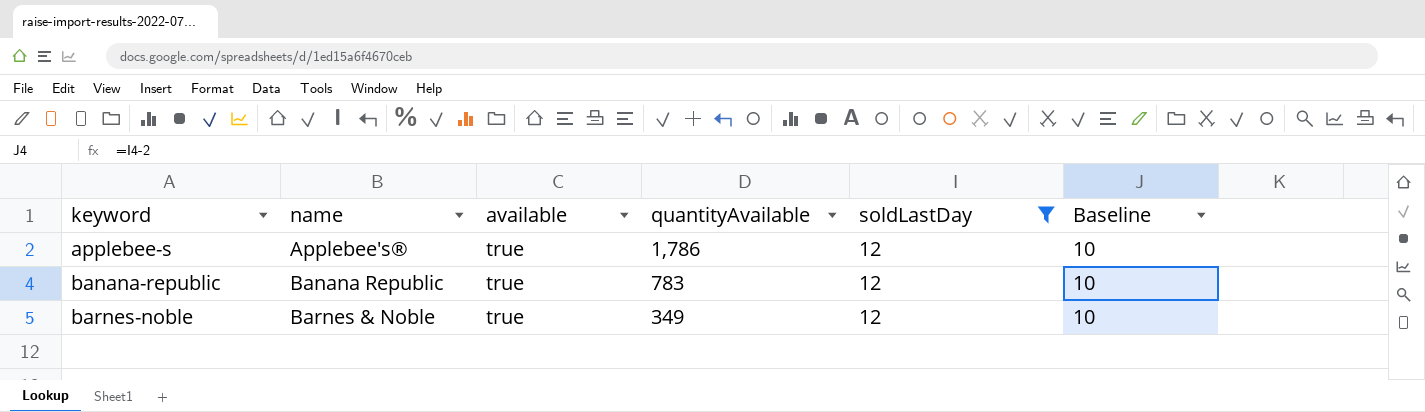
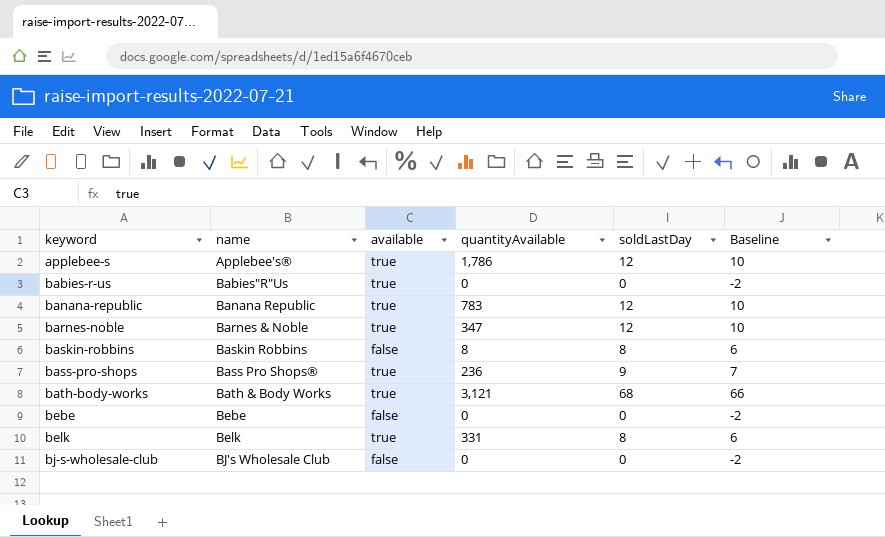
filter: soldLastDay = 12 -> none
barnes-noble | quantityAvailable: 349 -> 347

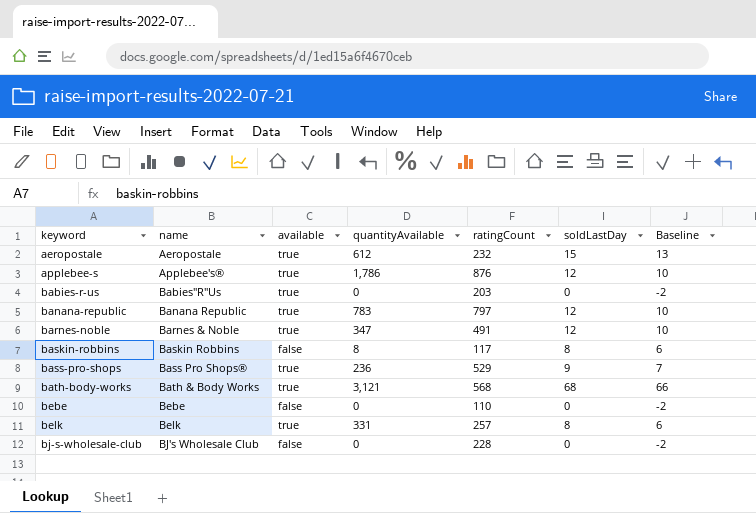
column ratingCount | position: none -> 5
row aeropostale: none -> Aeropostale | true | 612 | 232 | 15 | 13

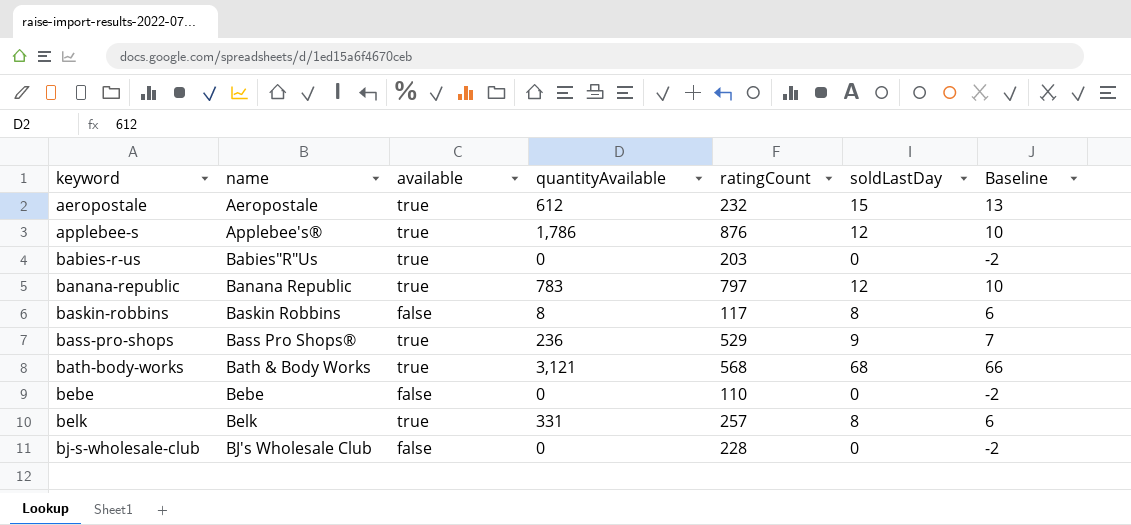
row barnes-noble: Barnes & Noble | true | 347 | 491 | 12 | 10 -> none

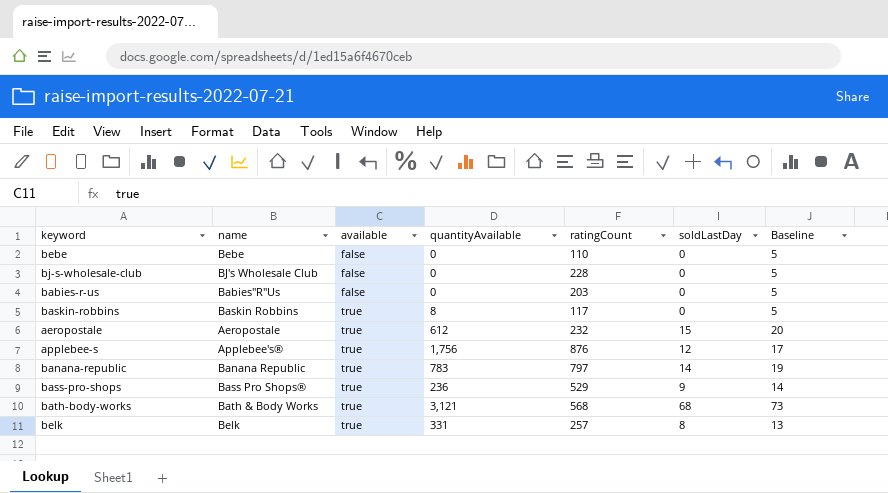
row order: keyword ascending -> available ascending
column Baseline | formula: [soldLastDay] - 2 -> [soldLastDay] + 5
babies-r-us | available: true -> false
baskin-robbins | available: false -> true
baskin-robbins | soldLastDay: 8 -> 0
applebee-s | quantityAvailable: 1,786 -> 1,756
banana-republic | soldLastDay: 12 -> 14

